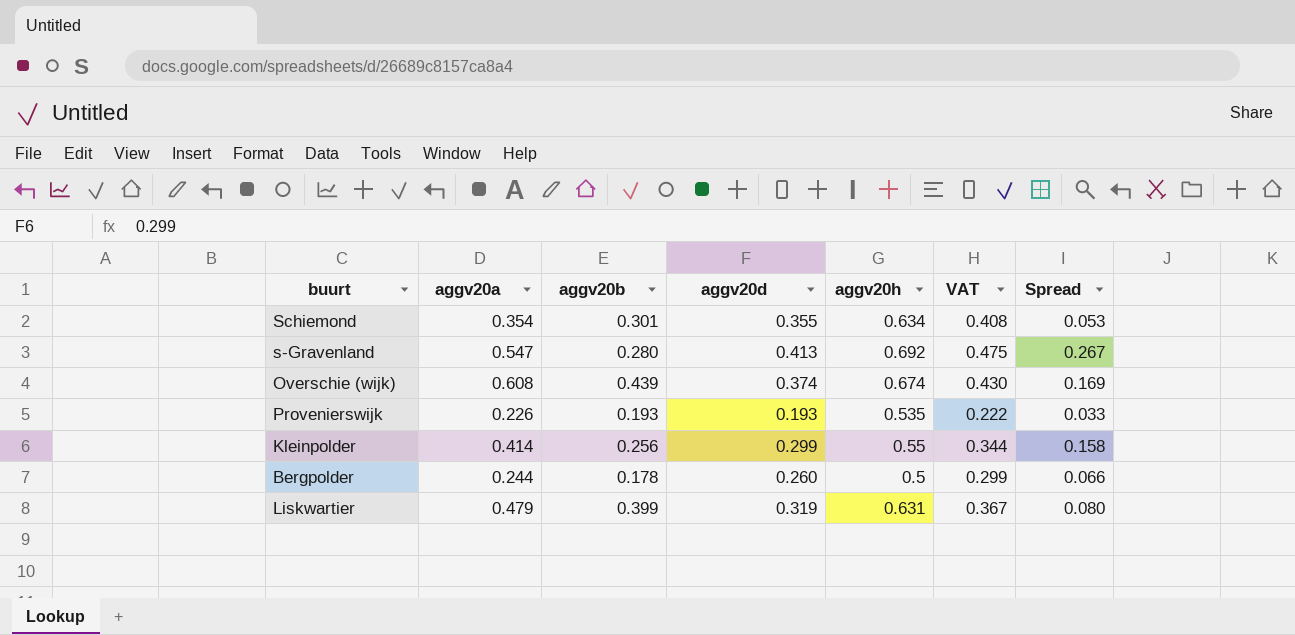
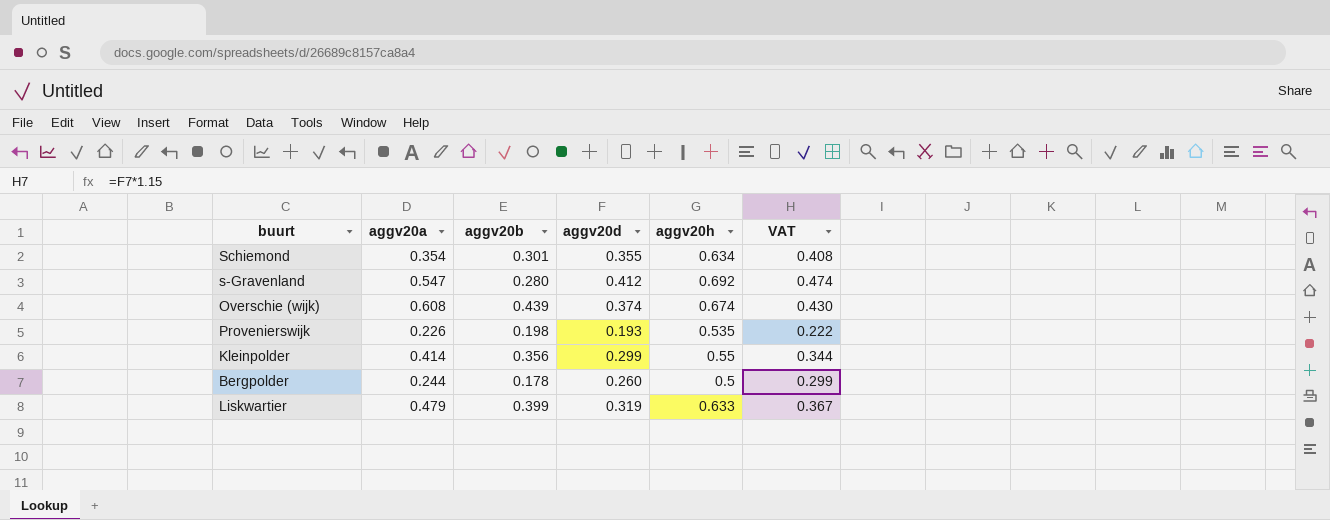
column Spread | formula: [aggv20a] - [aggv20b] -> none
s-Gravenland | aggv20d: 0.413 -> 0.412
s-Gravenland | VAT: 0.475 -> 0.474
Provenierswijk | aggv20b: 0.193 -> 0.198
Kleinpolder | aggv20b: 0.256 -> 0.356
Liskwartier | aggv20h: 0.631 -> 0.633

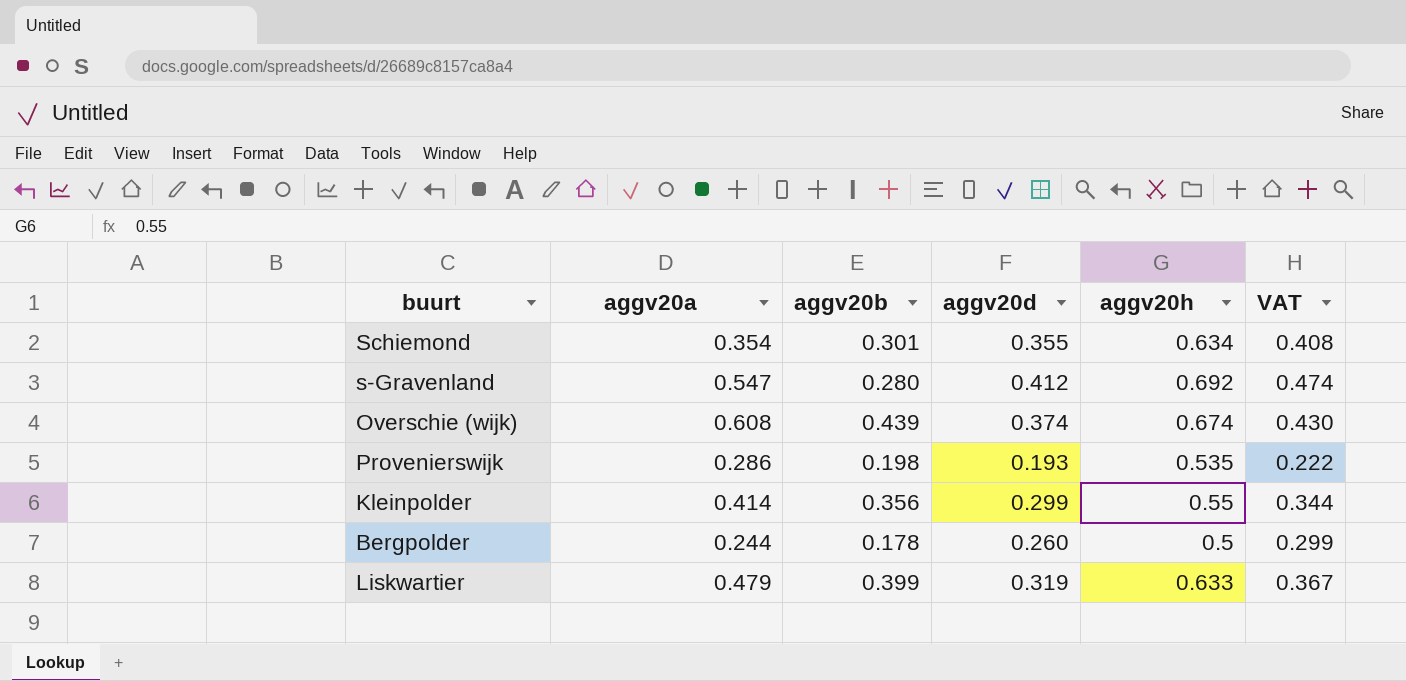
Provenierswijk | aggv20a: 0.226 -> 0.286

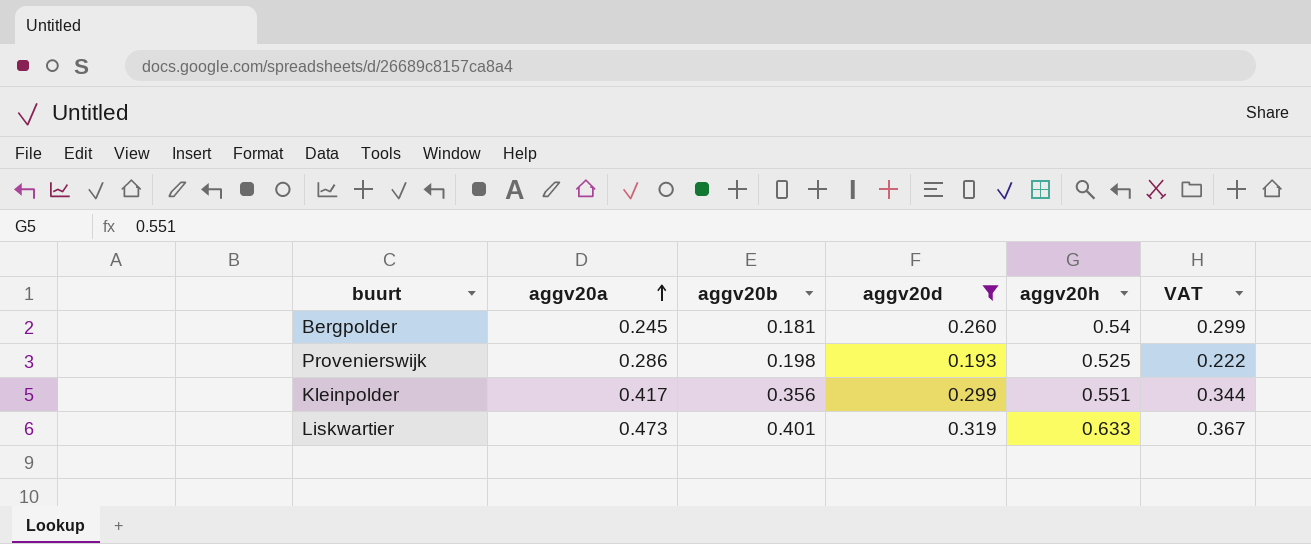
filter: none -> aggv20d <= 0.319
row order: none -> aggv20a ascending
Bergpolder | aggv20a: 0.244 -> 0.245
Bergpolder | aggv20b: 0.178 -> 0.181
Bergpolder | aggv20h: 0.5 -> 0.54
Provenierswijk | aggv20h: 0.535 -> 0.525
Kleinpolder | aggv20a: 0.414 -> 0.417
Kleinpolder | aggv20h: 0.55 -> 0.551
Liskwartier | aggv20a: 0.479 -> 0.473
Liskwartier | aggv20b: 0.399 -> 0.401

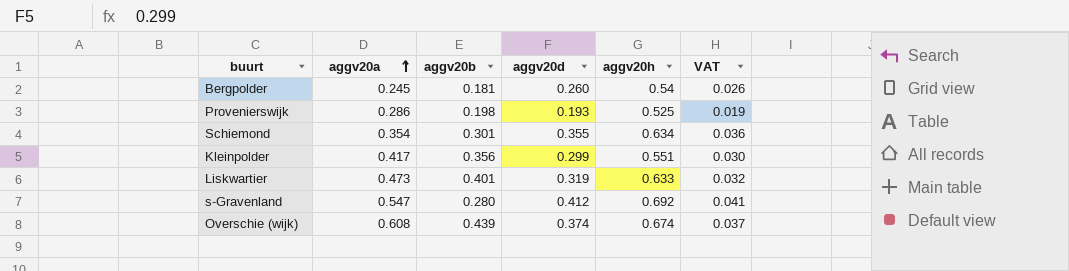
filter: aggv20d <= 0.319 -> none
column VAT | formula: [aggv20d] * 1.15 -> [aggv20d] * 0.1

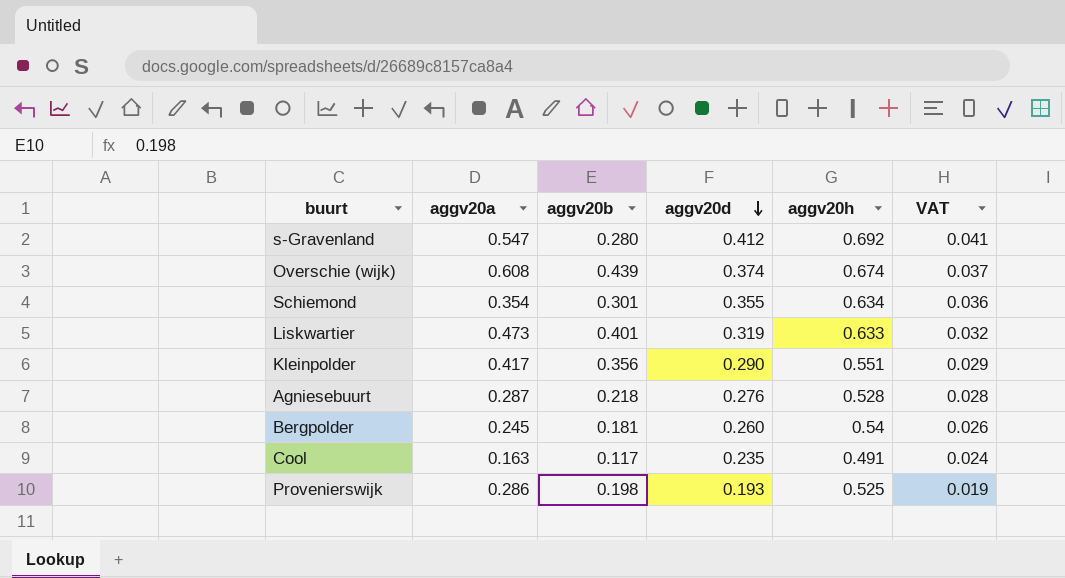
row order: aggv20a ascending -> aggv20d descending
Kleinpolder | aggv20d: 0.299 -> 0.290
Kleinpolder | VAT: 0.030 -> 0.029
row Agniesebuurt: none -> 0.287 | 0.218 | 0.276 | 0.528 | 0.028
row Cool: none -> 0.163 | 0.117 | 0.235 | 0.491 | 0.024

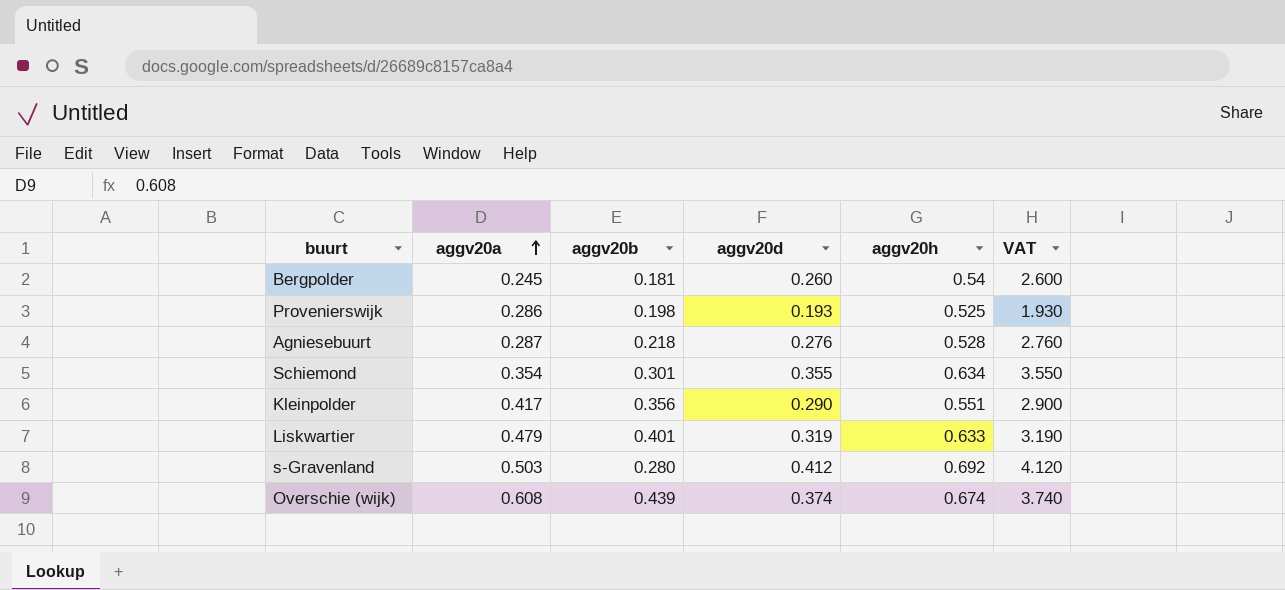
row order: aggv20d descending -> aggv20a ascending
column VAT | formula: [aggv20d] * 0.1 -> [aggv20d] * 10
row Cool: 0.163 | 0.117 | 0.235 | 0.491 | 0.024 -> none
Liskwartier | aggv20a: 0.473 -> 0.479
s-Gravenland | aggv20a: 0.547 -> 0.503

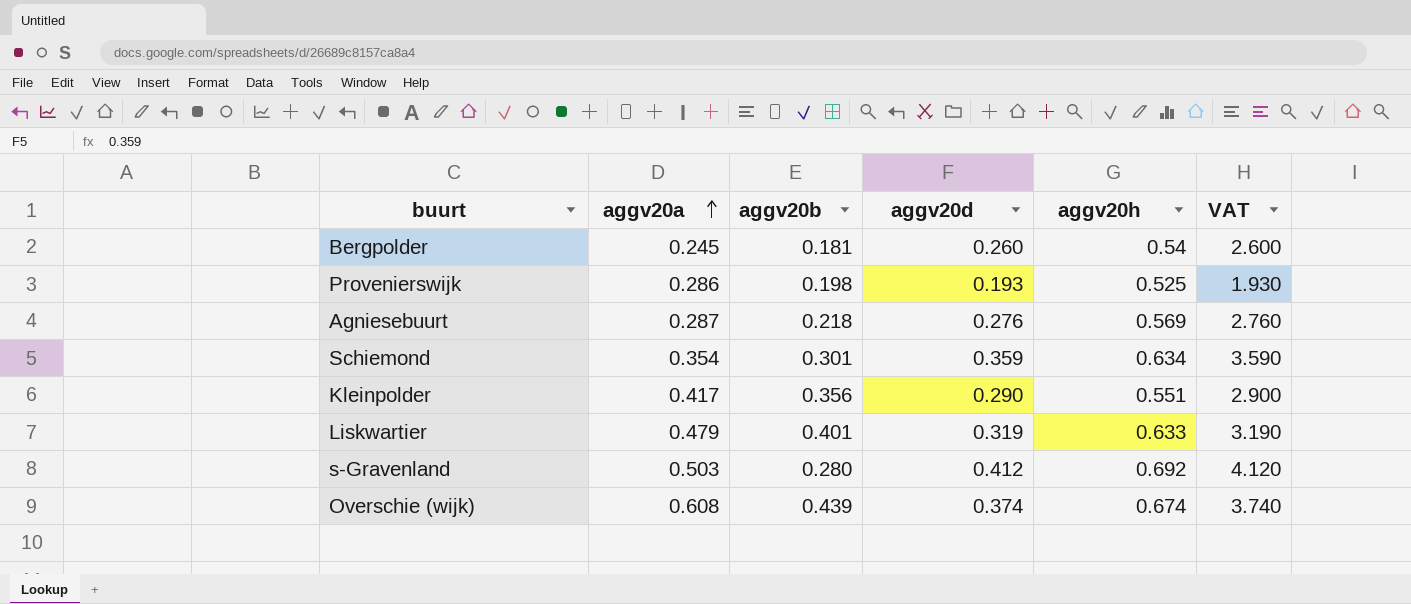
Agniesebuurt | aggv20h: 0.528 -> 0.569
Schiemond | aggv20d: 0.355 -> 0.359
Schiemond | VAT: 3.550 -> 3.590

